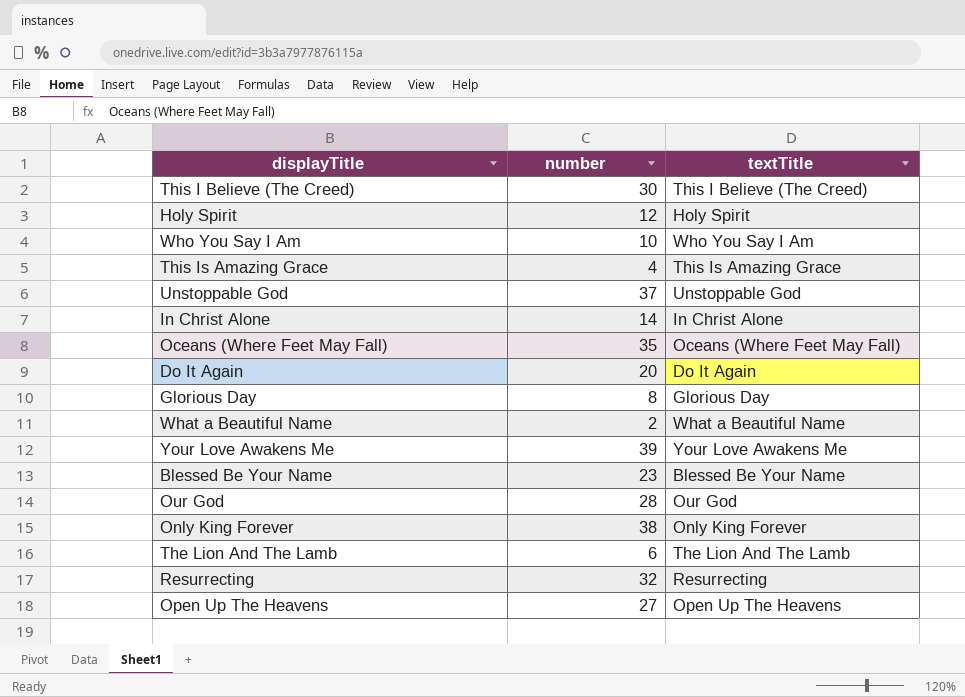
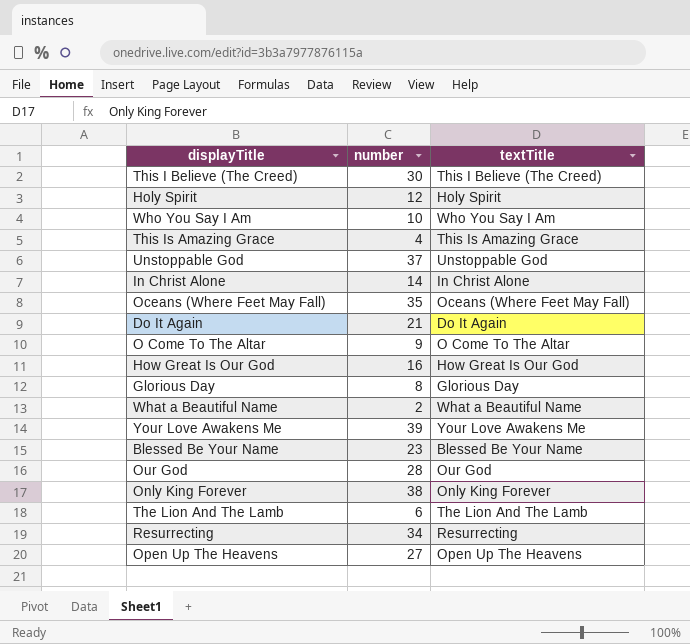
Do It Again | number: 20 -> 21
row O Come To The Altar: none -> 9 | O Come To The Altar
row How Great Is Our God: none -> 16 | How Great Is Our God
Resurrecting | number: 32 -> 34

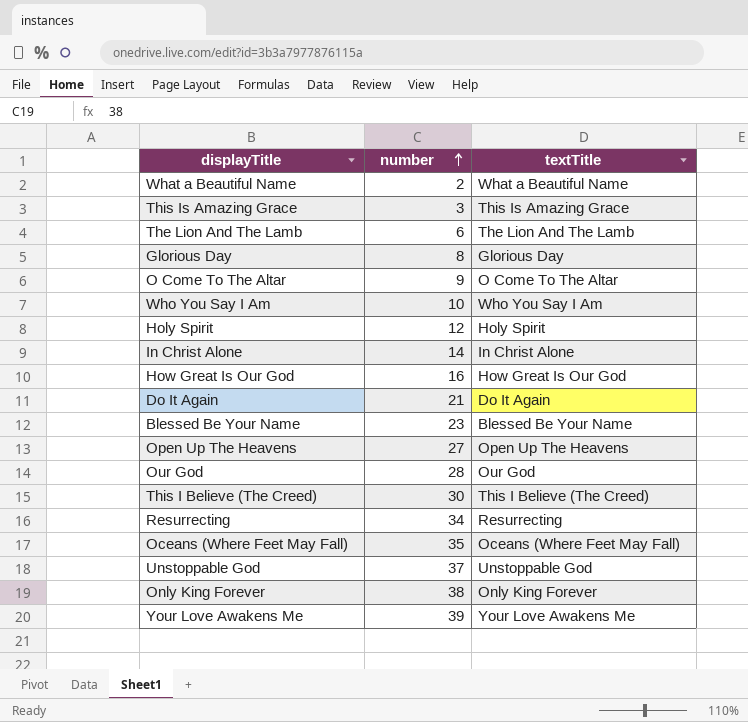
row order: none -> number ascending
This Is Amazing Grace | number: 4 -> 3

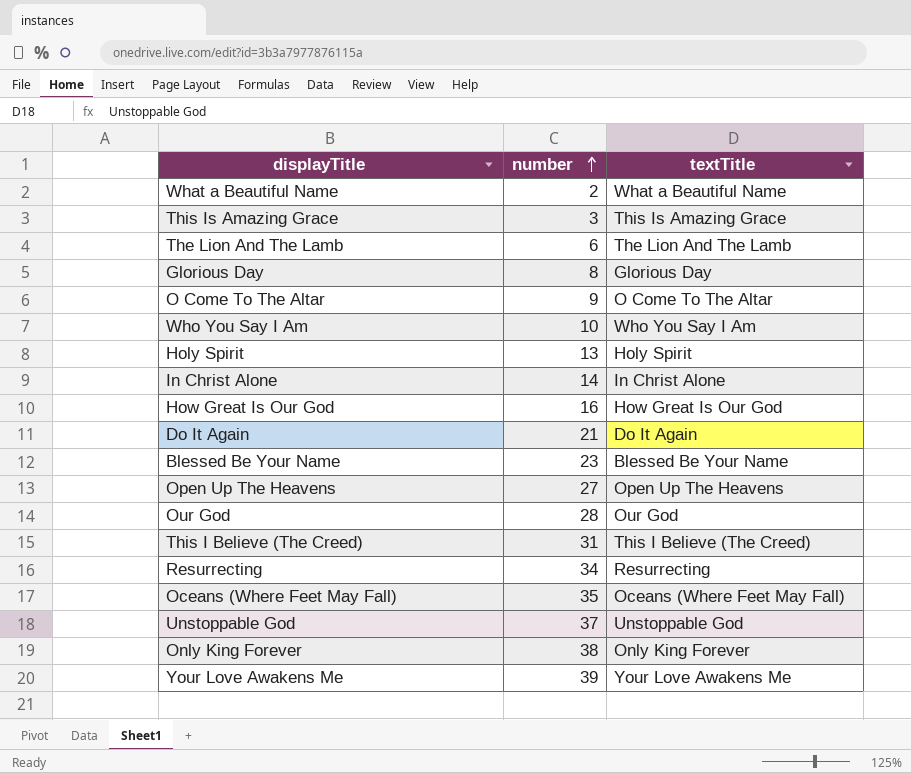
Holy Spirit | number: 12 -> 13
This I Believe (The Creed) | number: 30 -> 31

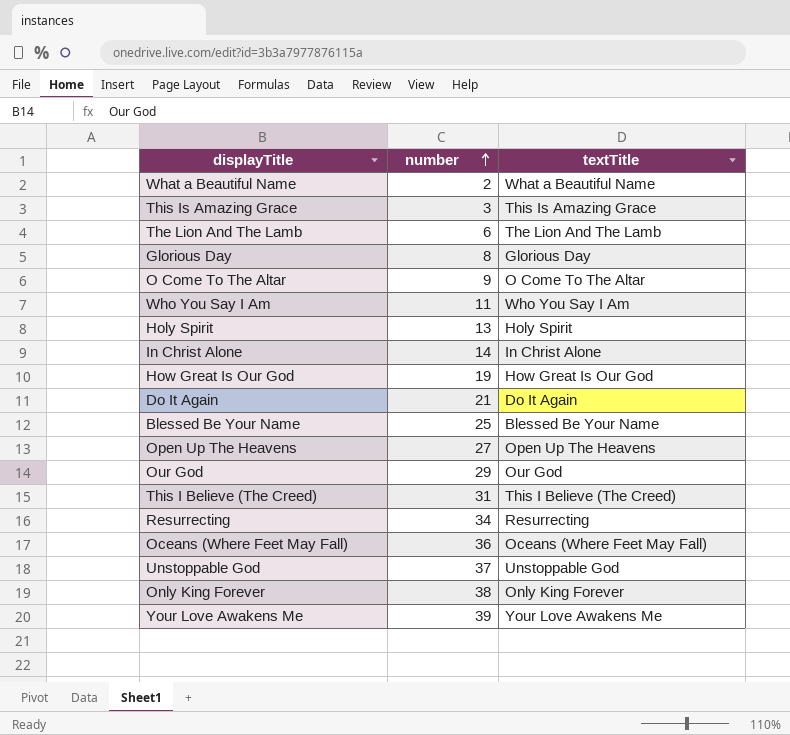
Who You Say I Am | number: 10 -> 11
How Great Is Our God | number: 16 -> 19
Blessed Be Your Name | number: 23 -> 25
Our God | number: 28 -> 29
Oceans (Where Feet May Fall) | number: 35 -> 36

